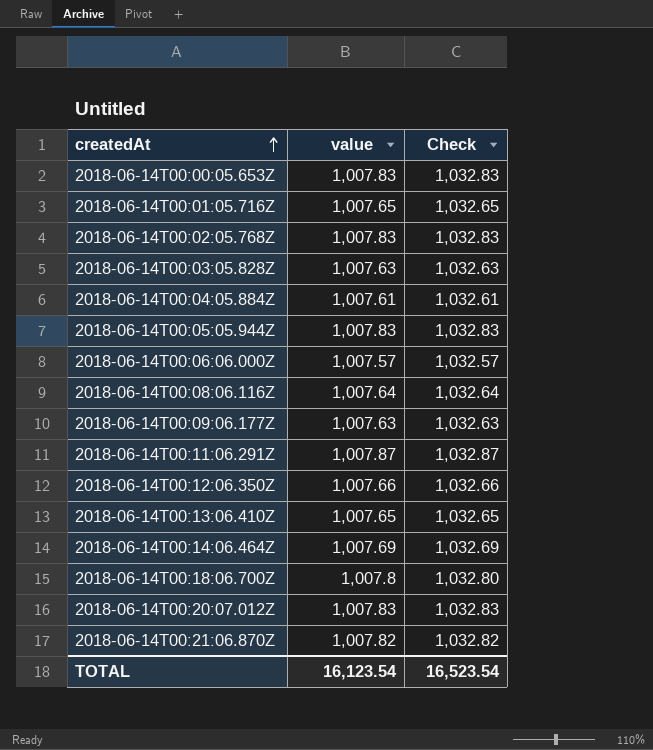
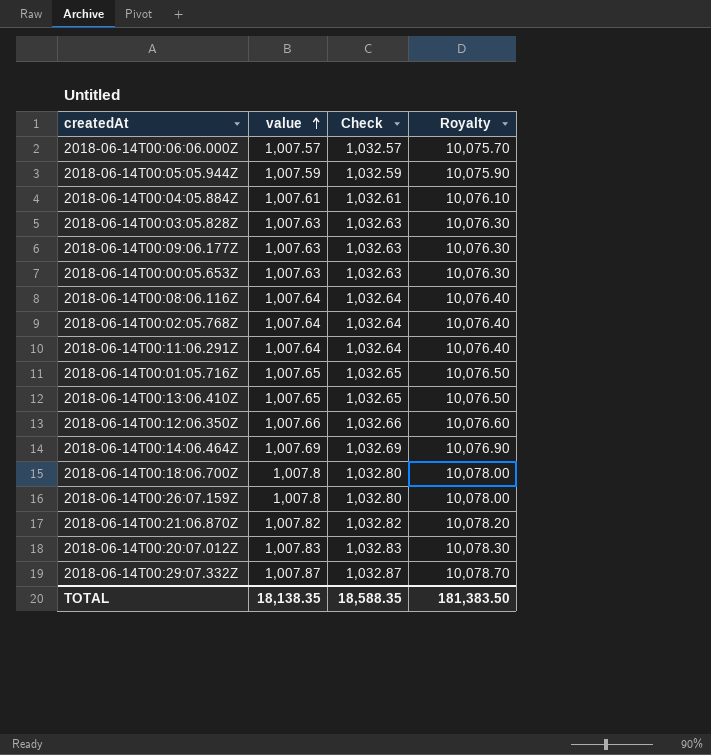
row order: createdAt ascending -> value ascending
column Royalty | formula: none -> [value] * 10
2018-06-14T00:05:05.944Z | value: 1,007.83 -> 1,007.59
2018-06-14T00:05:05.944Z | Check: 1,032.83 -> 1,032.59
2018-06-14T00:00:05.653Z | value: 1,007.83 -> 1,007.63
2018-06-14T00:00:05.653Z | Check: 1,032.83 -> 1,032.63
2018-06-14T00:02:05.768Z | value: 1,007.83 -> 1,007.64
2018-06-14T00:02:05.768Z | Check: 1,032.83 -> 1,032.64
2018-06-14T00:11:06.291Z | value: 1,007.87 -> 1,007.64
2018-06-14T00:11:06.291Z | Check: 1,032.87 -> 1,032.64
row 2018-06-14T00:26:07.159Z: none -> 1,007.8 | 1,032.80 | 10,078.00
row 2018-06-14T00:29:07.332Z: none -> 1,007.87 | 1,032.87 | 10,078.70
TOTAL | value: 16,123.54 -> 18,138.35
TOTAL | Check: 16,523.54 -> 18,588.35

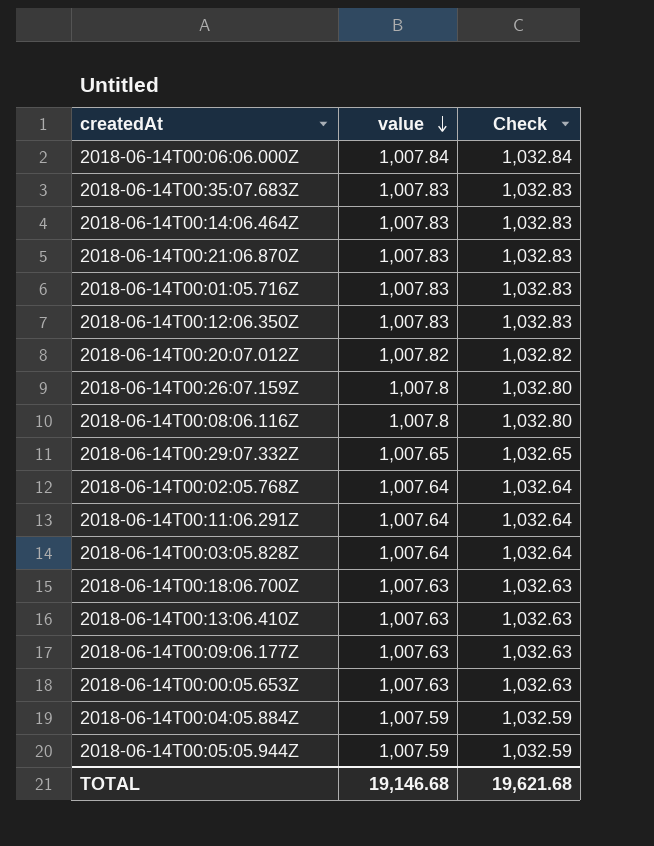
row order: value ascending -> value descending
column Royalty | formula: [value] * 10 -> none
2018-06-14T00:06:06.000Z | value: 1,007.57 -> 1,007.84
2018-06-14T00:06:06.000Z | Check: 1,032.57 -> 1,032.84
row 2018-06-14T00:35:07.683Z: none -> 1,007.83 | 1,032.83
2018-06-14T00:14:06.464Z | value: 1,007.69 -> 1,007.83
2018-06-14T00:14:06.464Z | Check: 1,032.69 -> 1,032.83
2018-06-14T00:21:06.870Z | value: 1,007.82 -> 1,007.83
2018-06-14T00:21:06.870Z | Check: 1,032.82 -> 1,032.83
2018-06-14T00:01:05.716Z | value: 1,007.65 -> 1,007.83
2018-06-14T00:01:05.716Z | Check: 1,032.65 -> 1,032.83
2018-06-14T00:12:06.350Z | value: 1,007.66 -> 1,007.83
2018-06-14T00:12:06.350Z | Check: 1,032.66 -> 1,032.83
2018-06-14T00:20:07.012Z | value: 1,007.83 -> 1,007.82
2018-06-14T00:20:07.012Z | Check: 1,032.83 -> 1,032.82
2018-06-14T00:08:06.116Z | value: 1,007.64 -> 1,007.8
2018-06-14T00:08:06.116Z | Check: 1,032.64 -> 1,032.80
2018-06-14T00:29:07.332Z | value: 1,007.87 -> 1,007.65
2018-06-14T00:29:07.332Z | Check: 1,032.87 -> 1,032.65
2018-06-14T00:03:05.828Z | value: 1,007.63 -> 1,007.64
2018-06-14T00:03:05.828Z | Check: 1,032.63 -> 1,032.64
2018-06-14T00:18:06.700Z | value: 1,007.8 -> 1,007.63
2018-06-14T00:18:06.700Z | Check: 1,032.80 -> 1,032.63
2018-06-14T00:13:06.410Z | value: 1,007.65 -> 1,007.63
2018-06-14T00:13:06.410Z | Check: 1,032.65 -> 1,032.63
2018-06-14T00:04:05.884Z | value: 1,007.61 -> 1,007.59
2018-06-14T00:04:05.884Z | Check: 1,032.61 -> 1,032.59
TOTAL | value: 18,138.35 -> 19,146.68
TOTAL | Check: 18,588.35 -> 19,621.68

